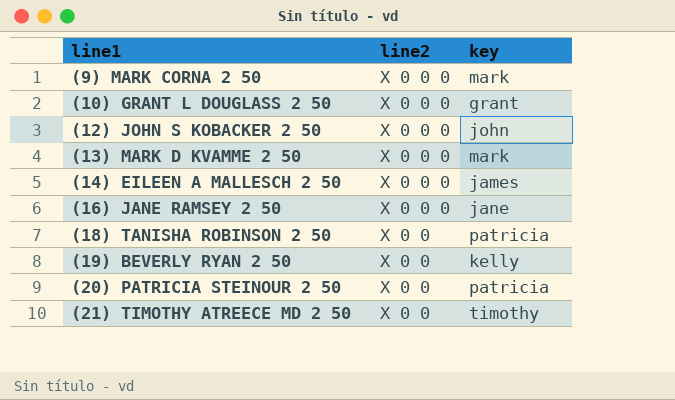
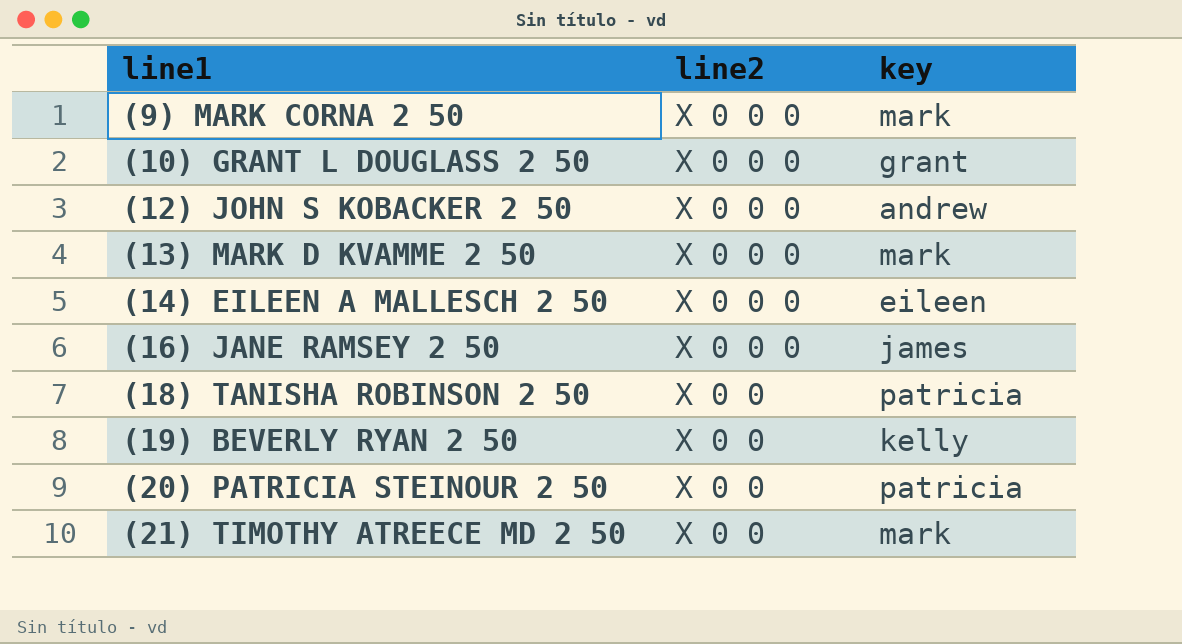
(12) JOHN S KOBACKER 2 50 | key: john -> andrew
(14) EILEEN A MALLESCH 2 50 | key: james -> eileen
(16) JANE RAMSEY 2 50 | key: jane -> james
(21) TIMOTHY ATREECE MD 2 50 | key: timothy -> mark

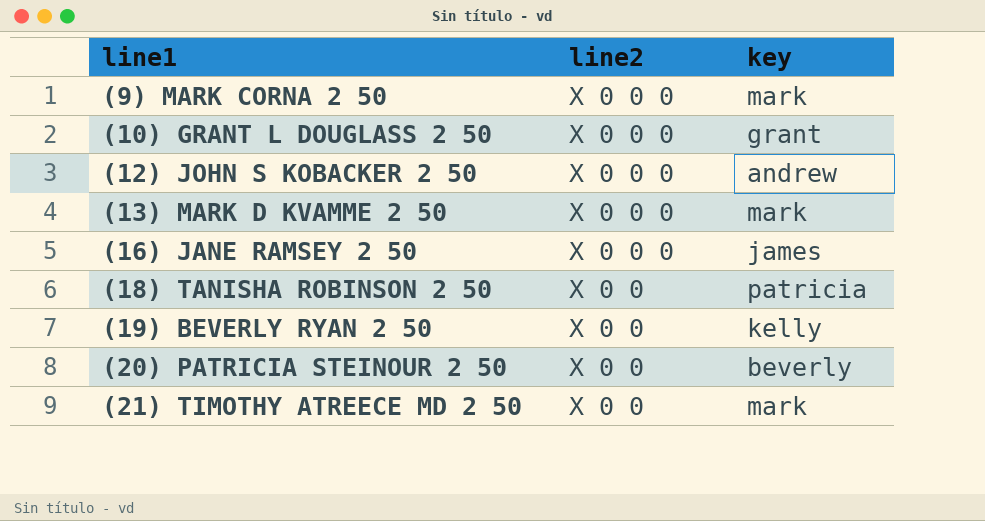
row (14) EILEEN A MALLESCH 2 50: X 0 0 0 | eileen -> none
(20) PATRICIA STEINOUR 2 50 | key: patricia -> beverly

